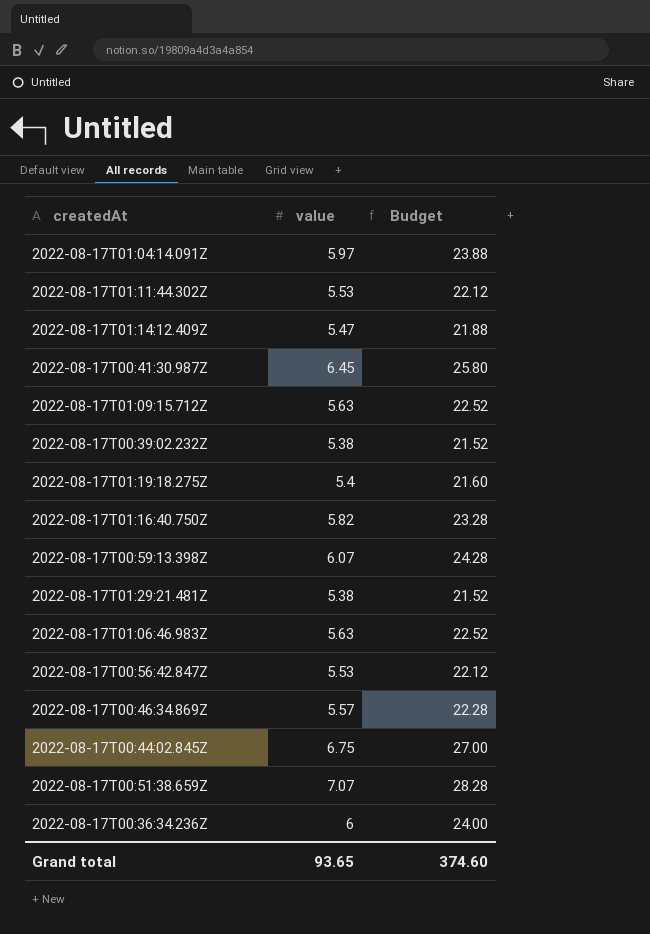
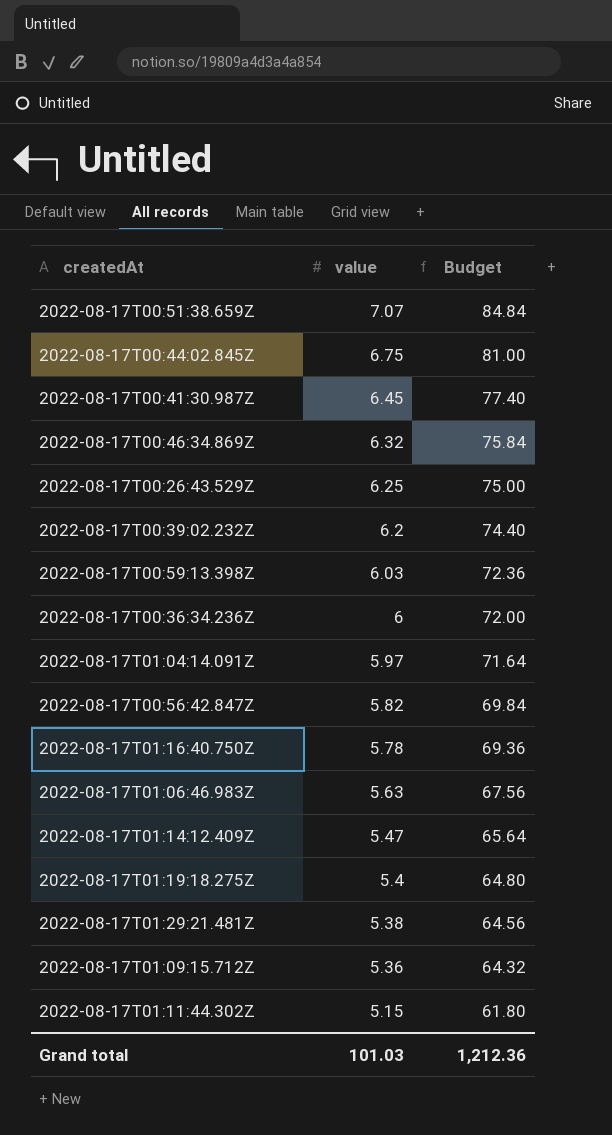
row order: none -> value descending
column Budget | formula: [value] * 4 -> [value] * 12
2022-08-17T00:46:34.869Z | value: 5.57 -> 6.32
row 2022-08-17T00:26:43.529Z: none -> 6.25 | 75.00
2022-08-17T00:39:02.232Z | value: 5.38 -> 6.2
2022-08-17T00:59:13.398Z | value: 6.07 -> 6.03
2022-08-17T00:56:42.847Z | value: 5.53 -> 5.82
2022-08-17T01:16:40.750Z | value: 5.82 -> 5.78
2022-08-17T01:09:15.712Z | value: 5.63 -> 5.36
2022-08-17T01:11:44.302Z | value: 5.53 -> 5.15
Grand total | value: 93.65 -> 101.03
Grand total | Budget: 374.60 -> 1,212.36

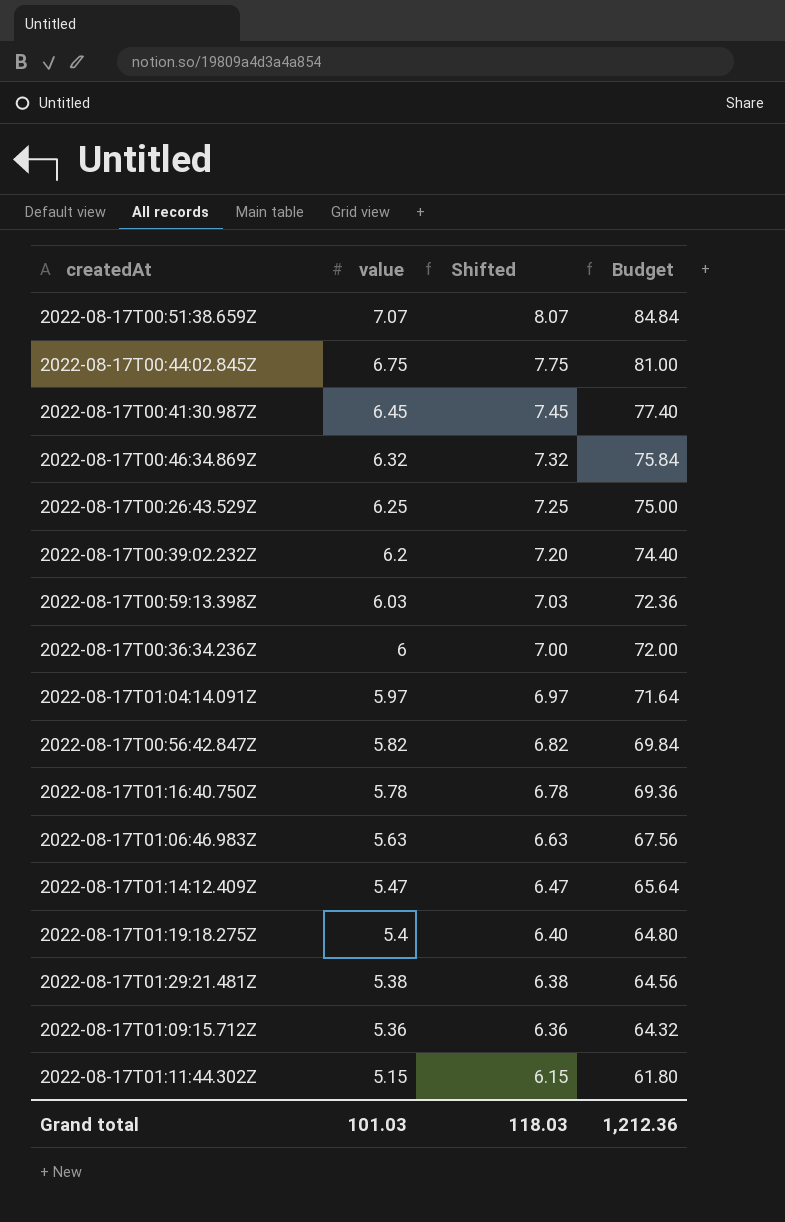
column Shifted | formula: none -> [value] + 1

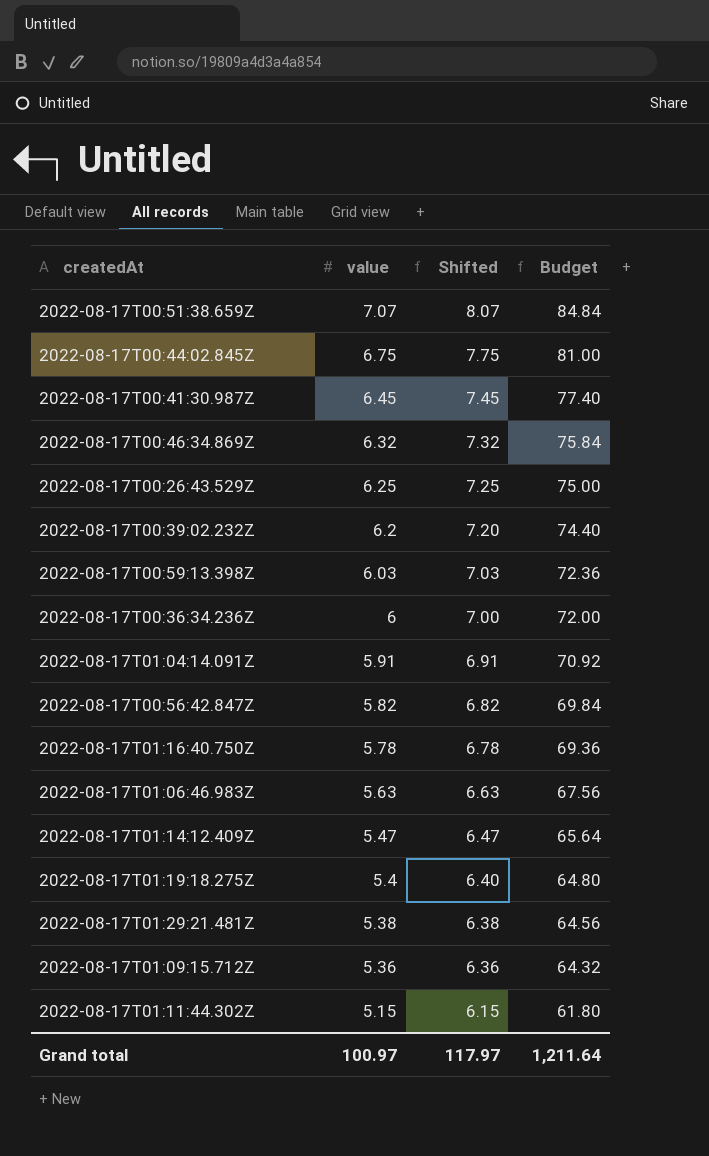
2022-08-17T01:04:14.091Z | value: 5.97 -> 5.91
2022-08-17T01:04:14.091Z | Shifted: 6.97 -> 6.91
2022-08-17T01:04:14.091Z | Budget: 71.64 -> 70.92
Grand total | value: 101.03 -> 100.97
Grand total | Shifted: 118.03 -> 117.97
Grand total | Budget: 1,212.36 -> 1,211.64

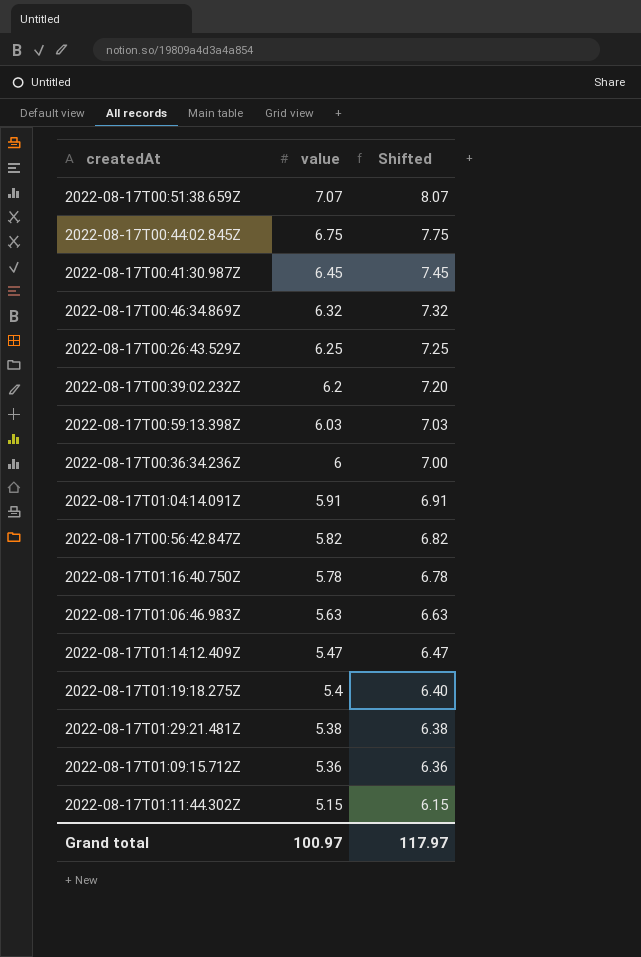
column Budget | formula: [value] * 12 -> none

